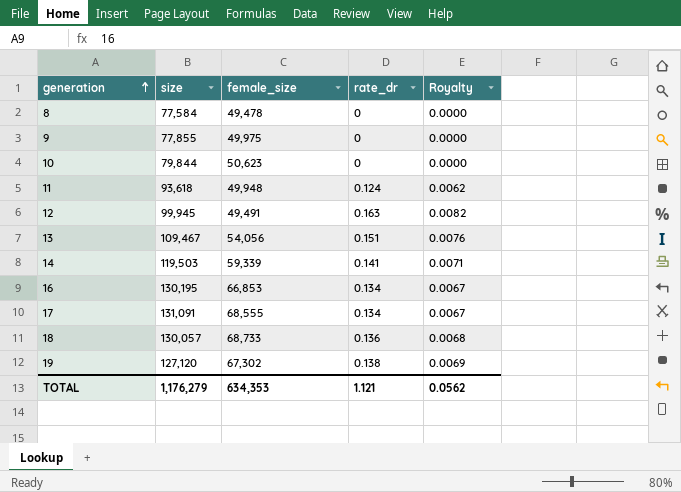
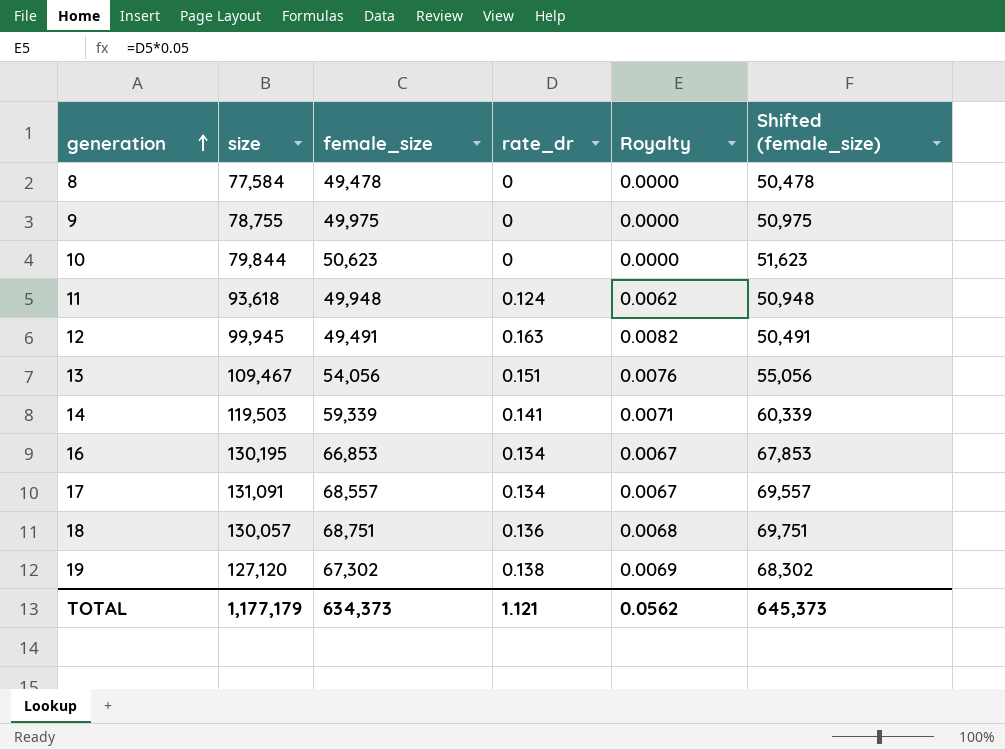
column Shifted (female_size) | formula: none -> [female_size] + 1000
9 | size: 77,855 -> 78,755
17 | female_size: 68,555 -> 68,557
18 | female_size: 68,733 -> 68,751
TOTAL | size: 1,176,279 -> 1,177,179
TOTAL | female_size: 634,353 -> 634,373

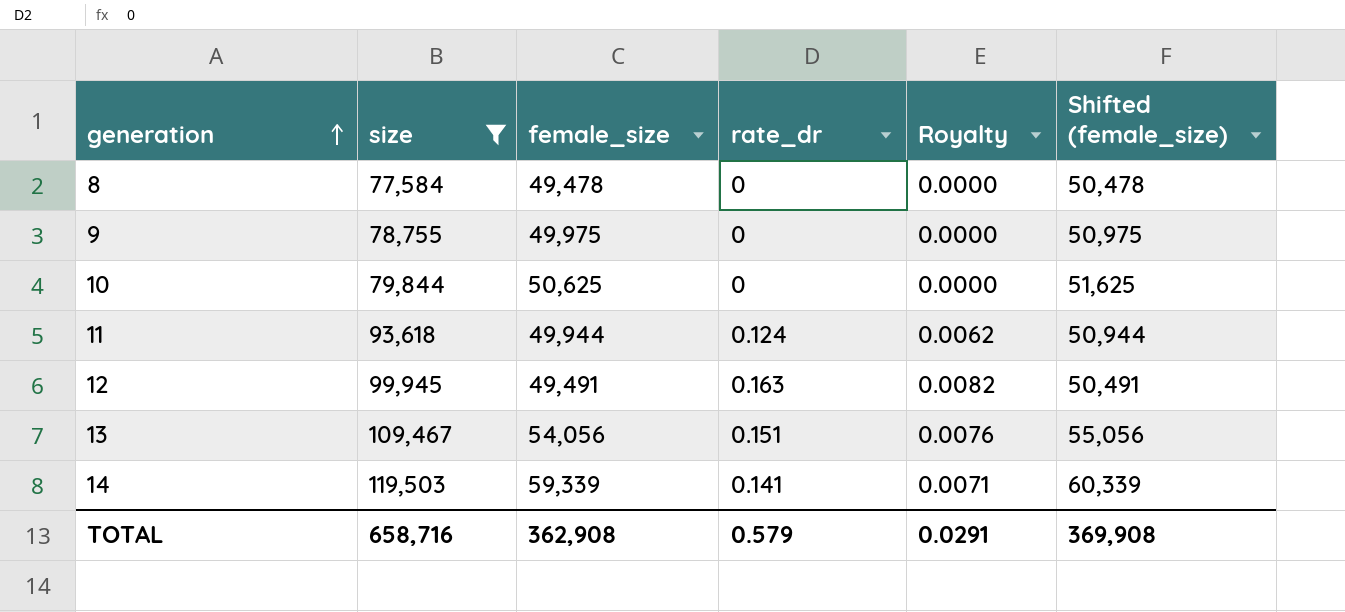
filter: none -> size <= 119,503
10 | female_size: 50,623 -> 50,625
10 | Shifted (female_size): 51,623 -> 51,625
11 | female_size: 49,948 -> 49,944
11 | Shifted (female_size): 50,948 -> 50,944
TOTAL | size: 1,177,179 -> 658,716
TOTAL | female_size: 634,373 -> 362,908
TOTAL | rate_dr: 1.121 -> 0.579
TOTAL | Royalty: 0.0562 -> 0.0291
TOTAL | Shifted (female_size): 645,373 -> 369,908

